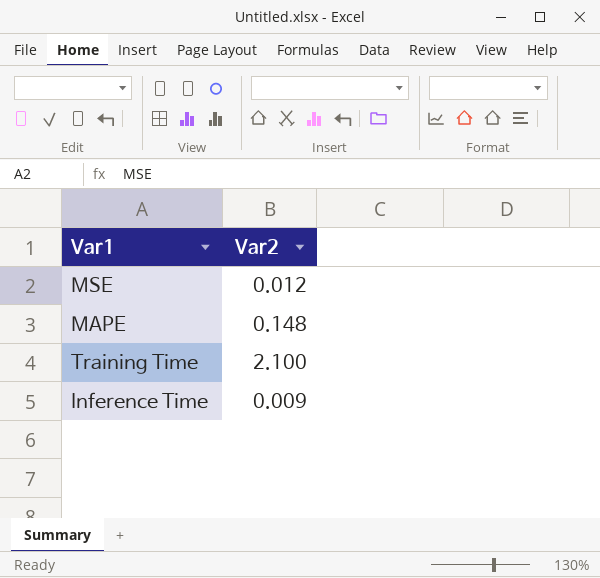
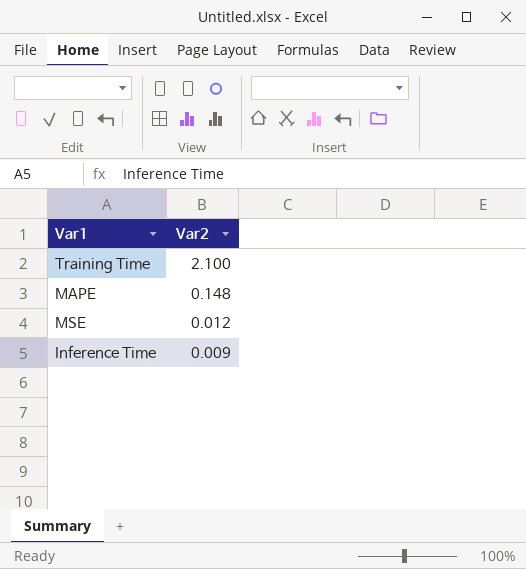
row order: none -> Var2 descending

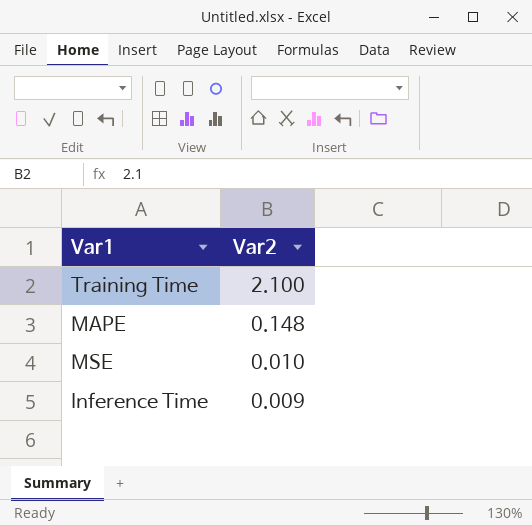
MSE | Var2: 0.012 -> 0.010

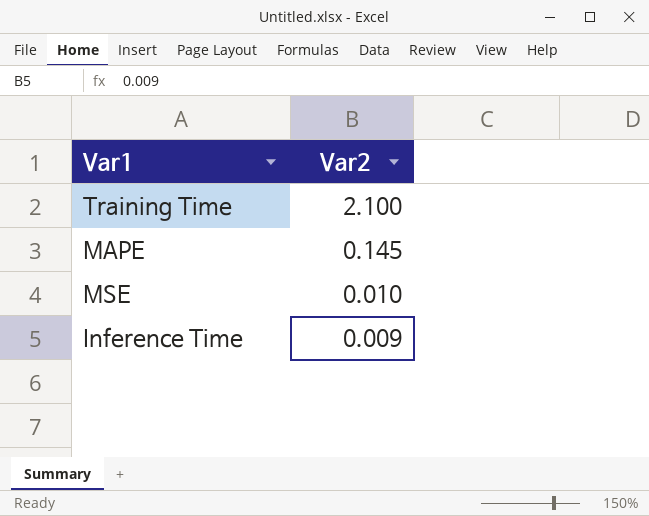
MAPE | Var2: 0.148 -> 0.145

